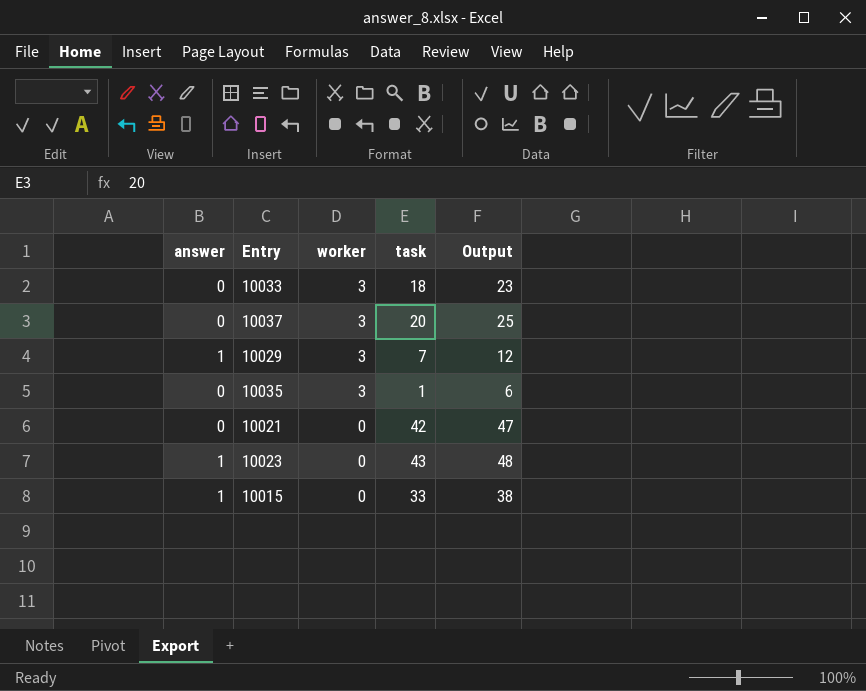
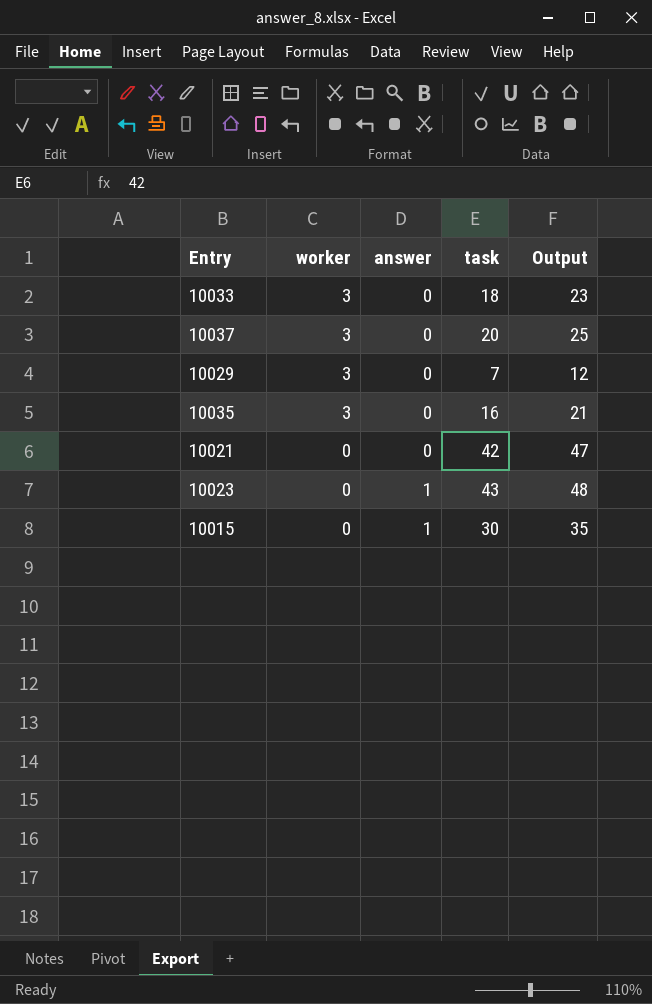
column answer | position: 1 -> 3
10029 | answer: 1 -> 0
10035 | task: 1 -> 16
10035 | Output: 6 -> 21
10015 | task: 33 -> 30
10015 | Output: 38 -> 35

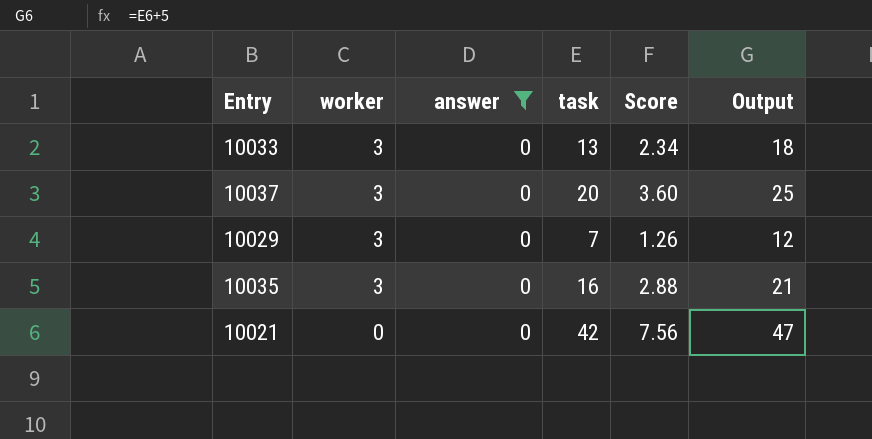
filter: none -> answer = 0
column Score | formula: none -> [task] * 0.18
10033 | task: 18 -> 13
10033 | Output: 23 -> 18

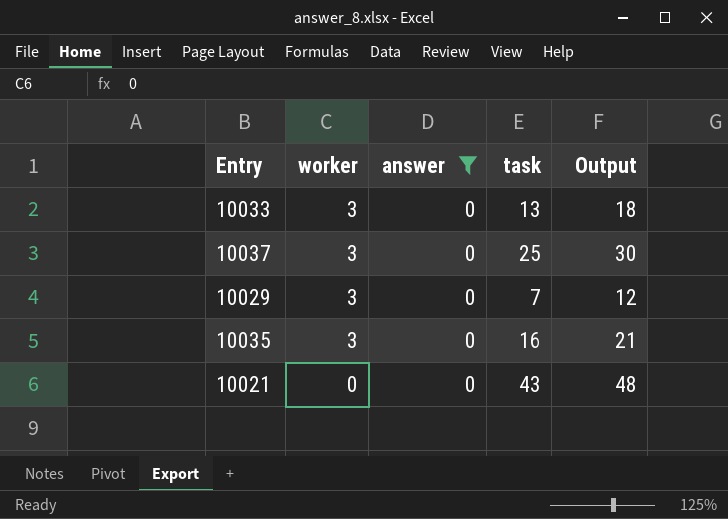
column Score | formula: [task] * 0.18 -> none
10037 | task: 20 -> 25
10037 | Output: 25 -> 30
10021 | task: 42 -> 43
10021 | Output: 47 -> 48

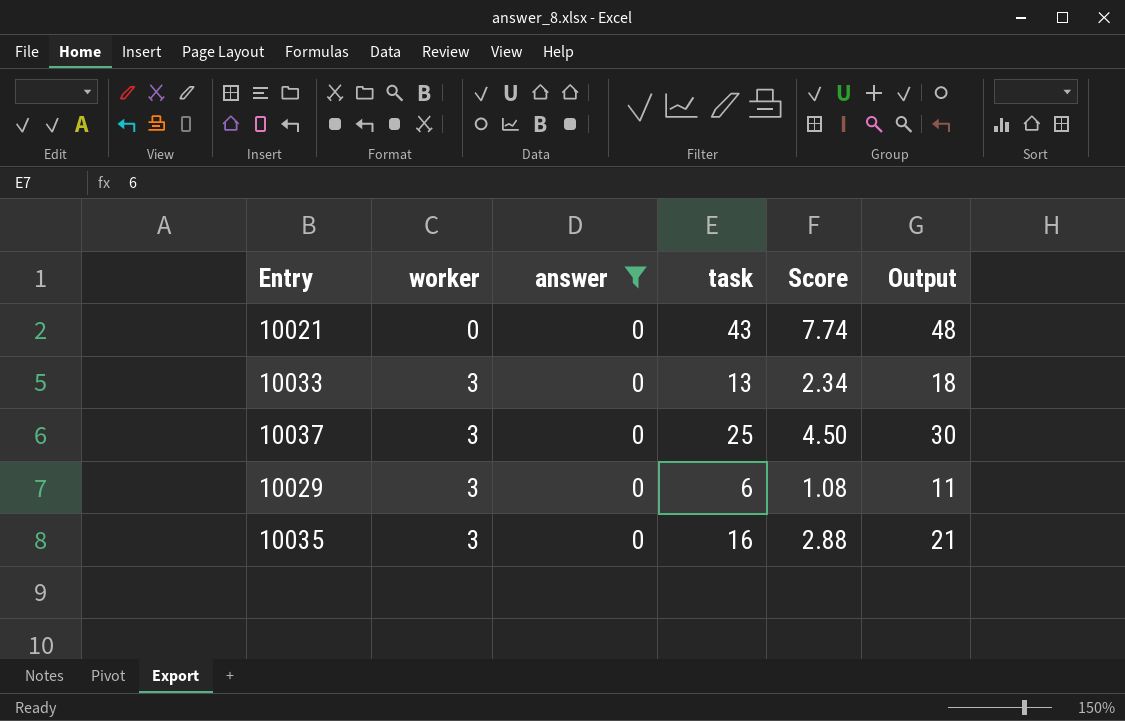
row order: worker descending -> worker ascending
column Score | formula: none -> [task] * 0.18
10029 | task: 7 -> 6
10029 | Output: 12 -> 11

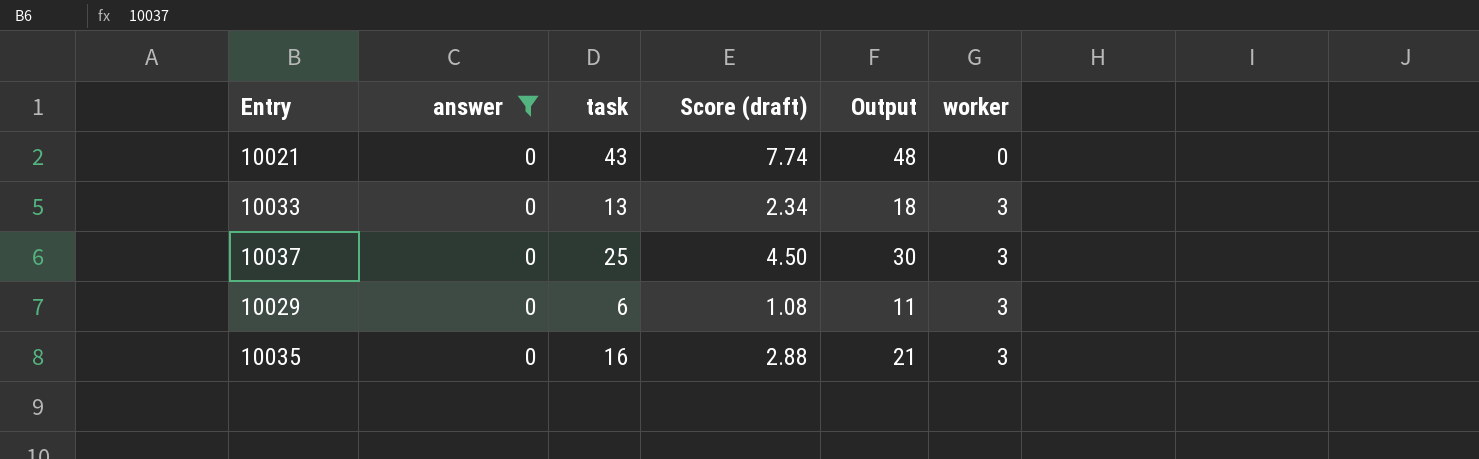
column name: Score -> Score (draft)
column worker | position: 2 -> 6

